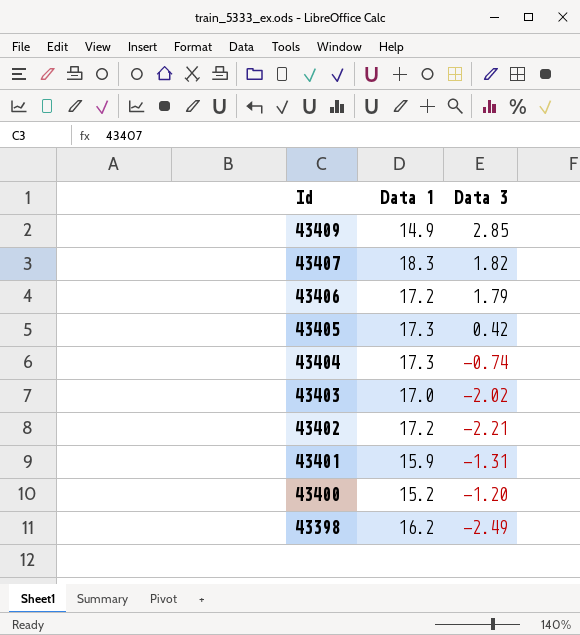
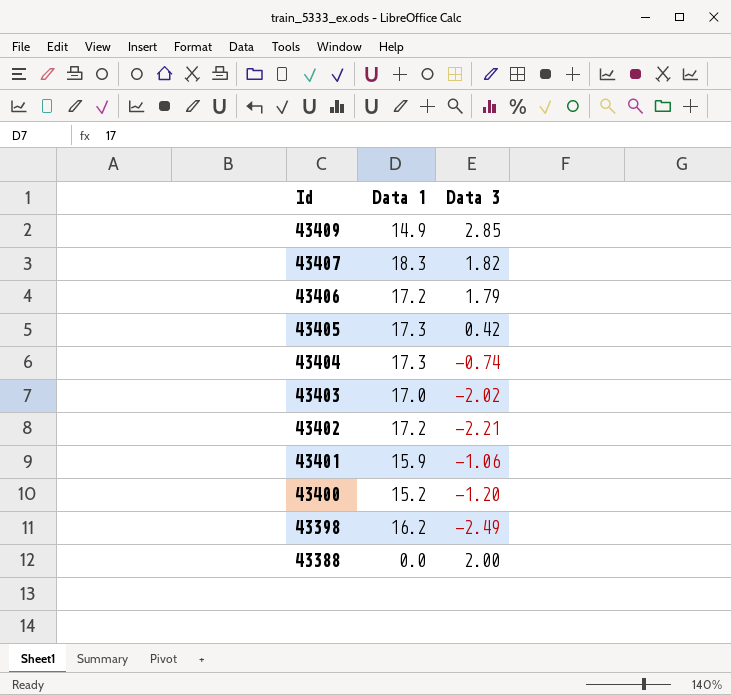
43401 | Data 3: -1.31 -> -1.06
row 43388: none -> 0.0 | 2.00

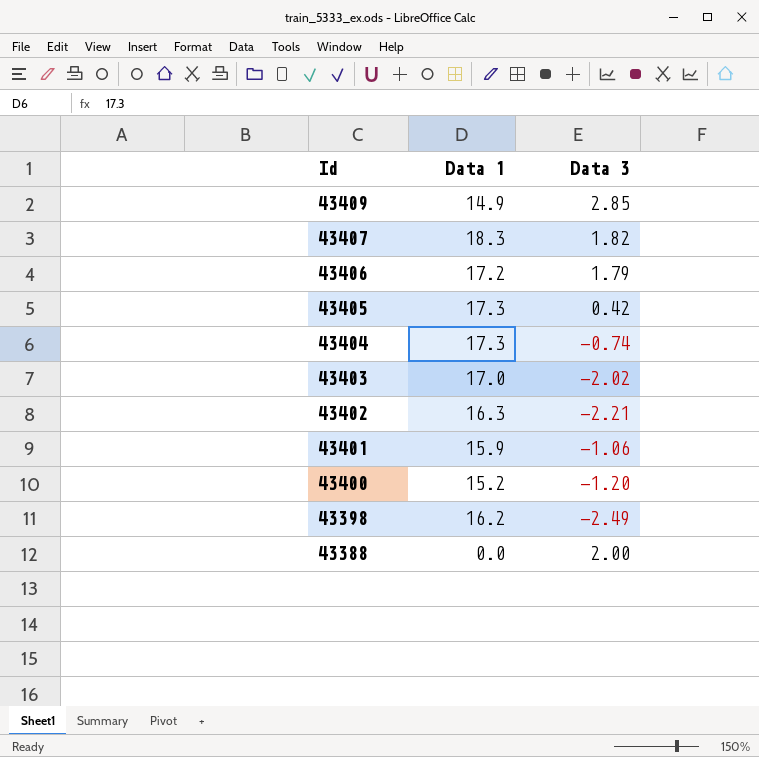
43402 | Data 1: 17.2 -> 16.3

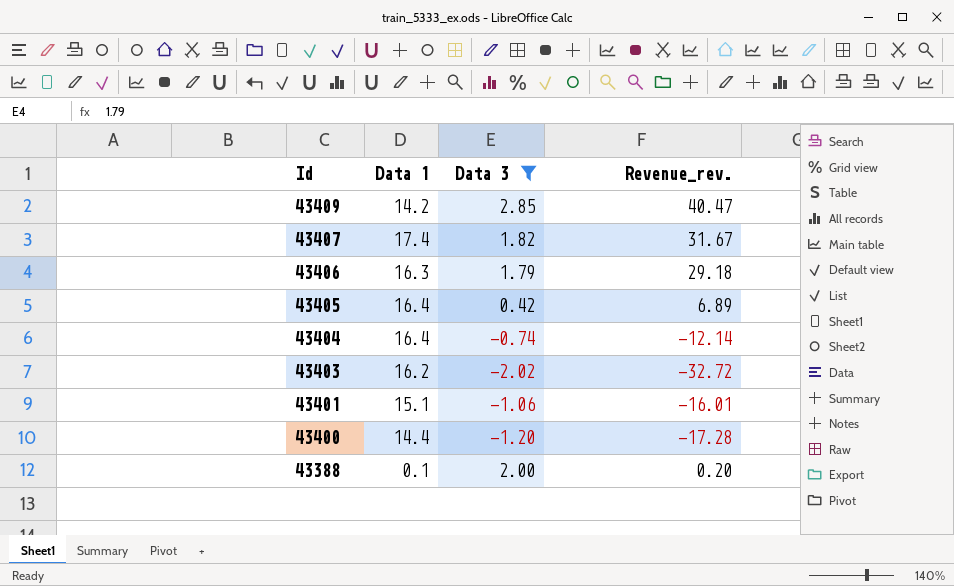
filter: none -> Data 3 >= -2.02
column Revenue_rev. | formula: none -> [Data 1] * [Data 3]
43409 | Data 1: 14.9 -> 14.2
43407 | Data 1: 18.3 -> 17.4
43406 | Data 1: 17.2 -> 16.3
43405 | Data 1: 17.3 -> 16.4
43404 | Data 1: 17.3 -> 16.4
43403 | Data 1: 17.0 -> 16.2
43401 | Data 1: 15.9 -> 15.1
43400 | Data 1: 15.2 -> 14.4
43388 | Data 1: 0.0 -> 0.1

